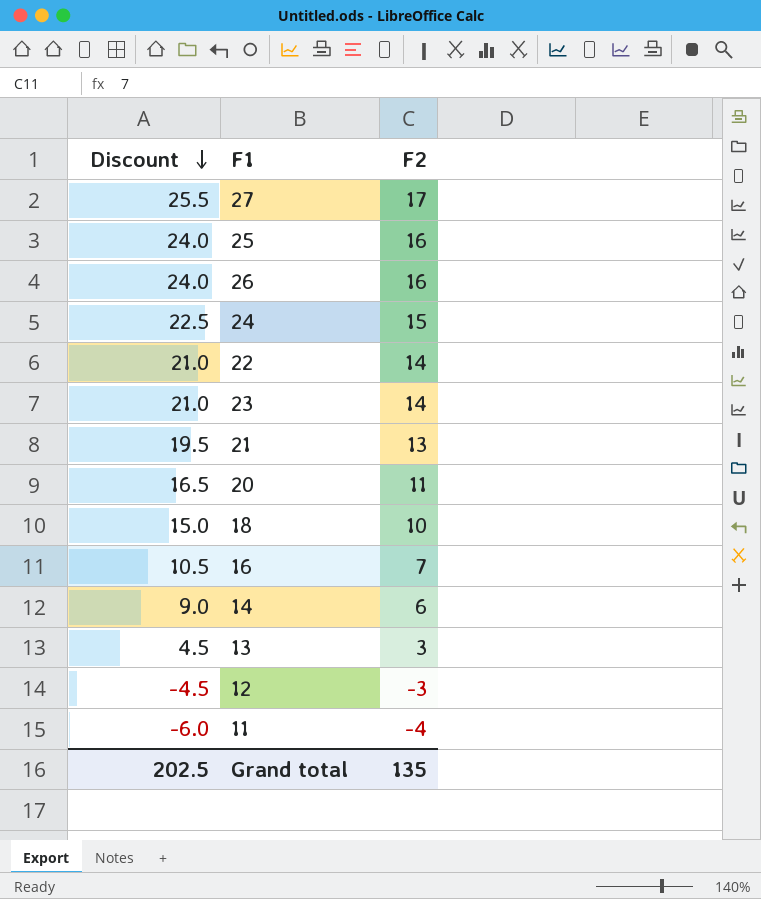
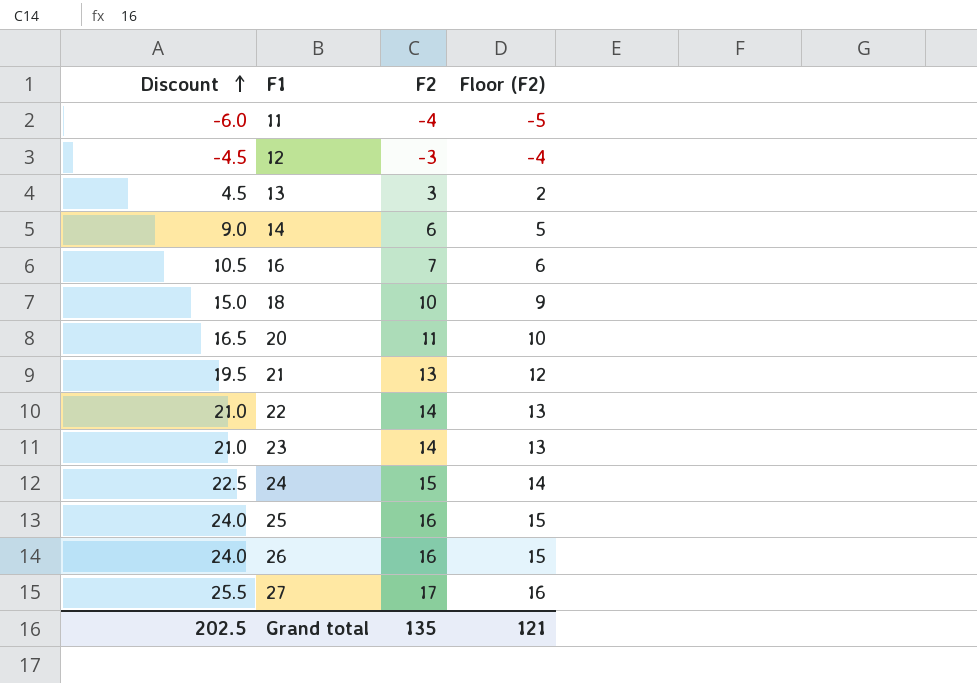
row order: Discount descending -> Discount ascending
column Floor (F2) | formula: none -> [F2] - 1

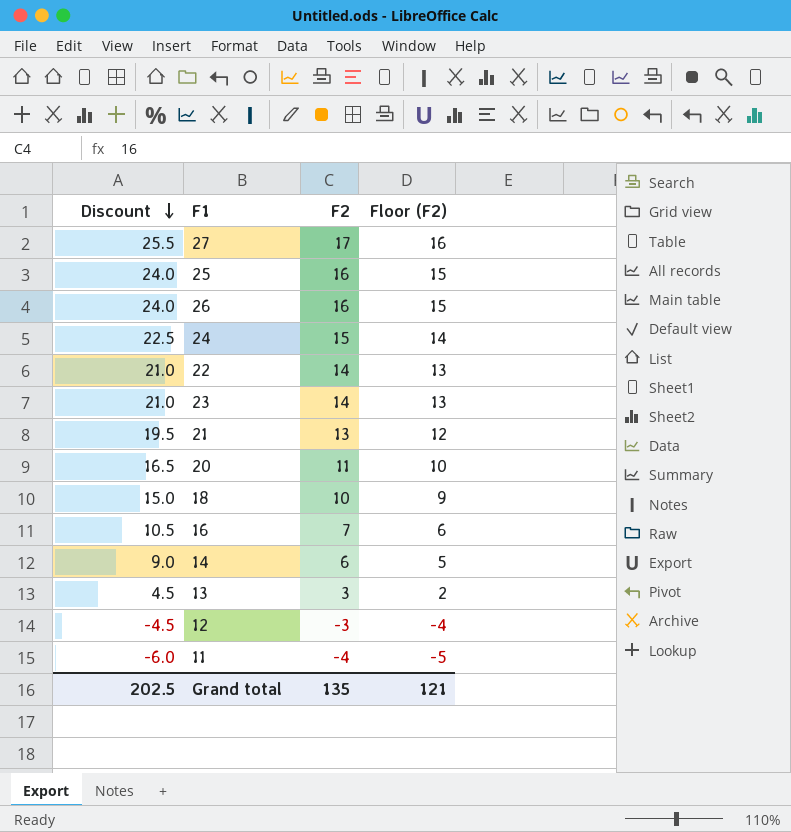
row order: Discount ascending -> Discount descending

